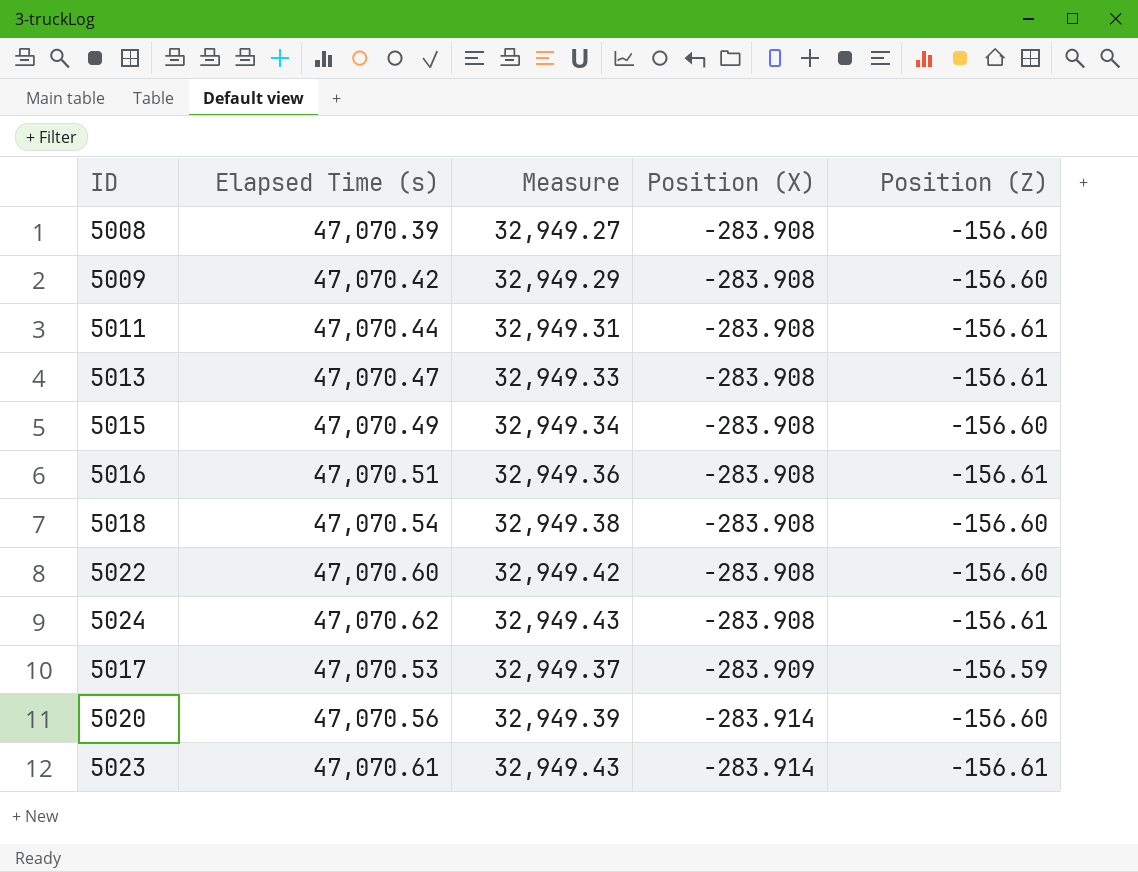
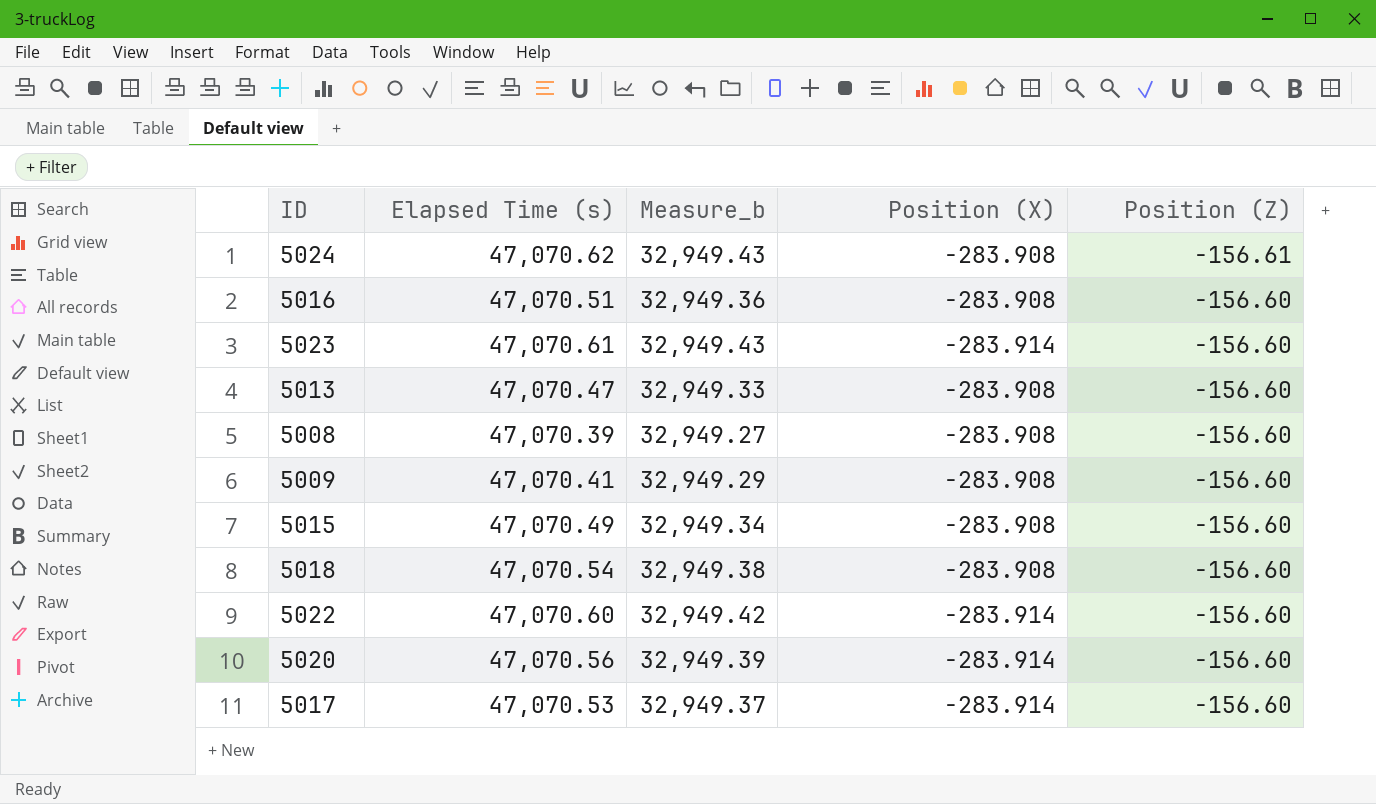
row order: Position (X) descending -> Position (Z) ascending
column name: Measure -> Measure_b
row 5011: 47,070.44 | 32,949.31 | -283.908 | -156.61 -> none
5016 | Position (Z): -156.61 -> -156.60
5023 | Position (Z): -156.61 -> -156.60
5013 | Position (Z): -156.61 -> -156.60
5009 | Elapsed Time (s): 47,070.42 -> 47,070.41
5022 | Position (X): -283.908 -> -283.914
5017 | Position (X): -283.909 -> -283.914
5017 | Position (Z): -156.59 -> -156.60

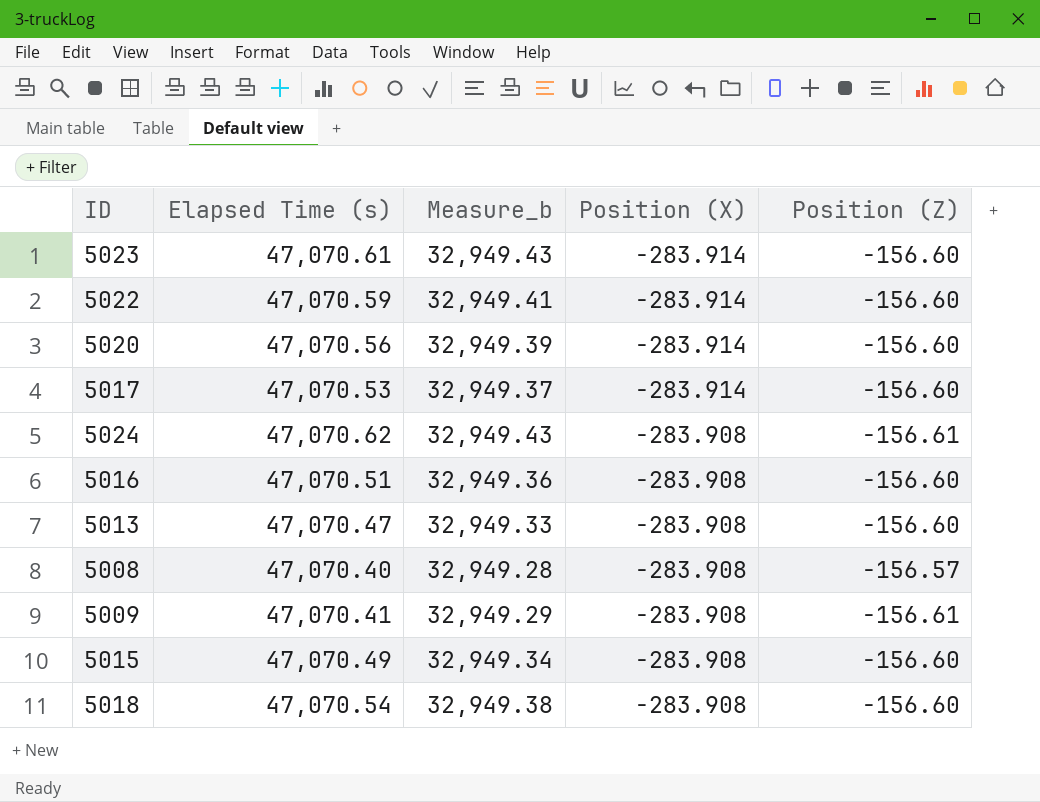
row order: Position (Z) ascending -> Position (X) ascending
5022 | Elapsed Time (s): 47,070.60 -> 47,070.59
5022 | Measure_b: 32,949.42 -> 32,949.41
5008 | Elapsed Time (s): 47,070.39 -> 47,070.40
5008 | Measure_b: 32,949.27 -> 32,949.28
5008 | Position (Z): -156.60 -> -156.57
5009 | Position (Z): -156.60 -> -156.61

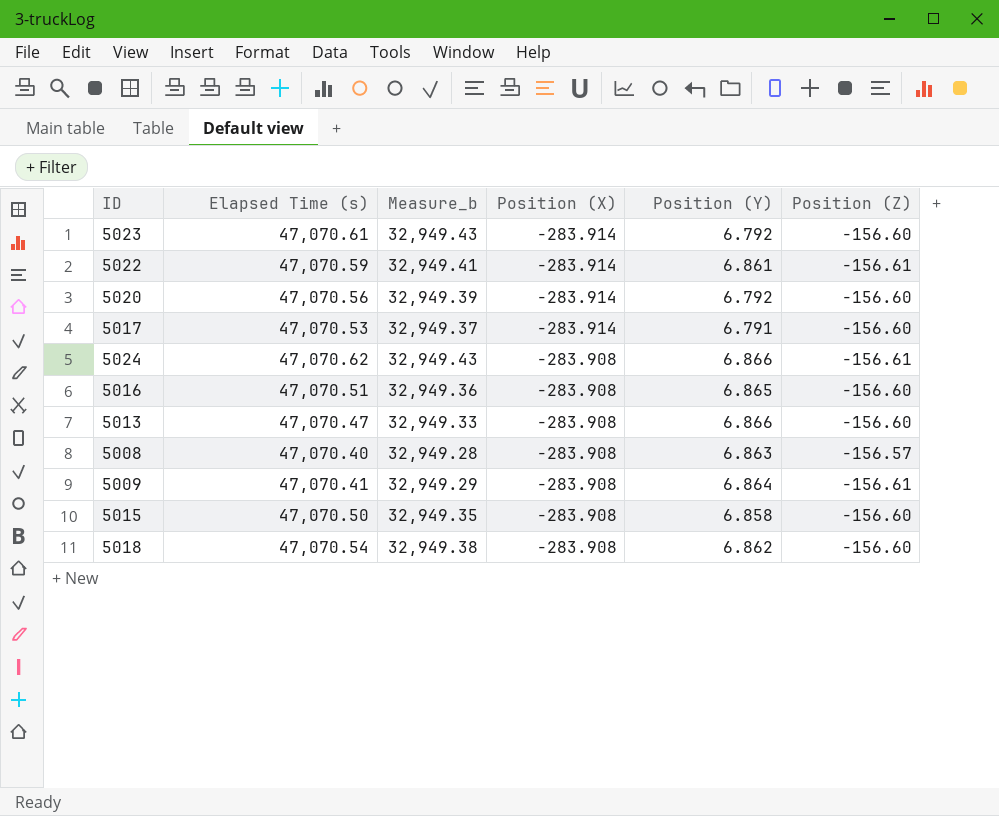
column Position (Y) | position: none -> 5
5022 | Position (Z): -156.60 -> -156.61
5015 | Elapsed Time (s): 47,070.49 -> 47,070.50
5015 | Measure_b: 32,949.34 -> 32,949.35

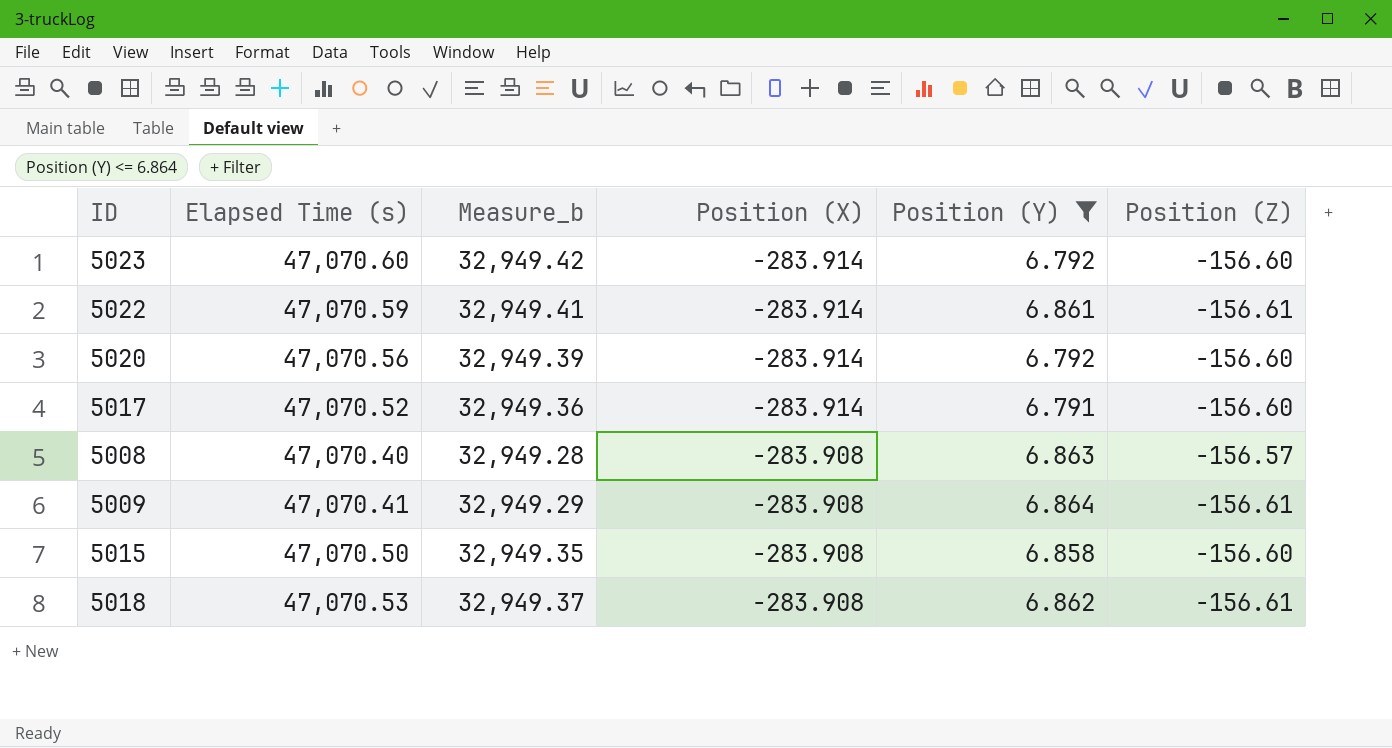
filter: none -> Position (Y) <= 6.864
5023 | Elapsed Time (s): 47,070.61 -> 47,070.60
5023 | Measure_b: 32,949.43 -> 32,949.42
5017 | Elapsed Time (s): 47,070.53 -> 47,070.52
5017 | Measure_b: 32,949.37 -> 32,949.36
5018 | Elapsed Time (s): 47,070.54 -> 47,070.53
5018 | Measure_b: 32,949.38 -> 32,949.37
5018 | Position (Z): -156.60 -> -156.61

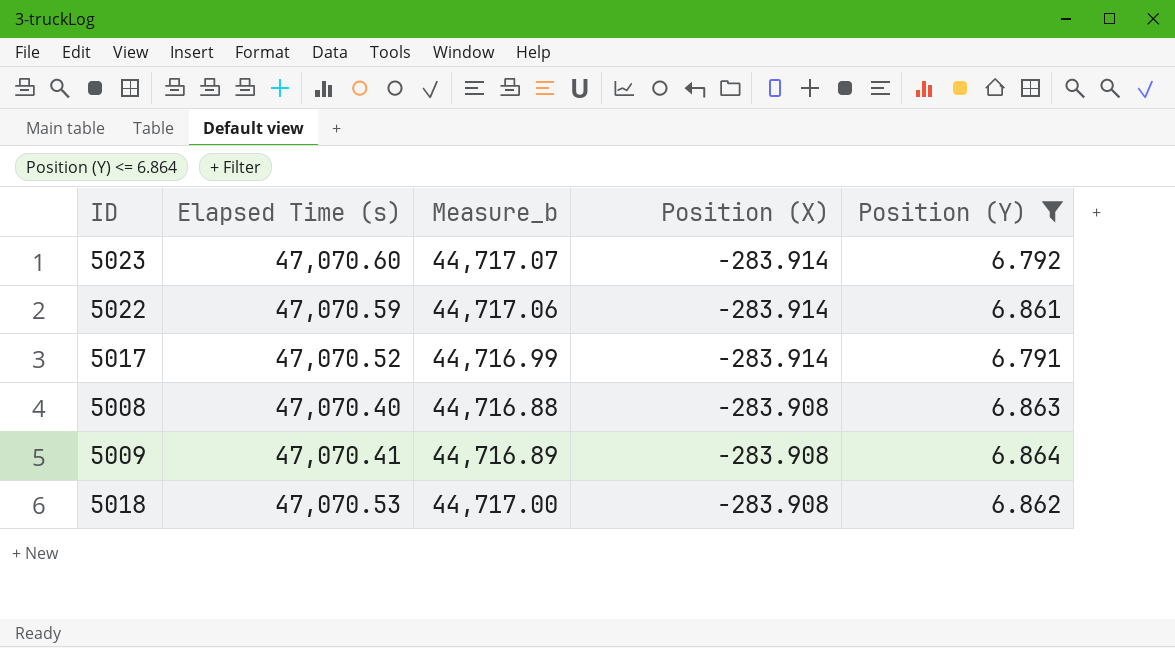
column Position (Z) | position: 6 -> none
column Measure_b | formula: [Elapsed Time (s)] * 0.7 -> [Elapsed Time (s)] * 0.95
row 5020: 47,070.56 | 32,949.39 | -283.914 | 6.792 | -156.60 -> none
row 5015: 47,070.50 | 32,949.35 | -283.908 | 6.858 | -156.60 -> none

